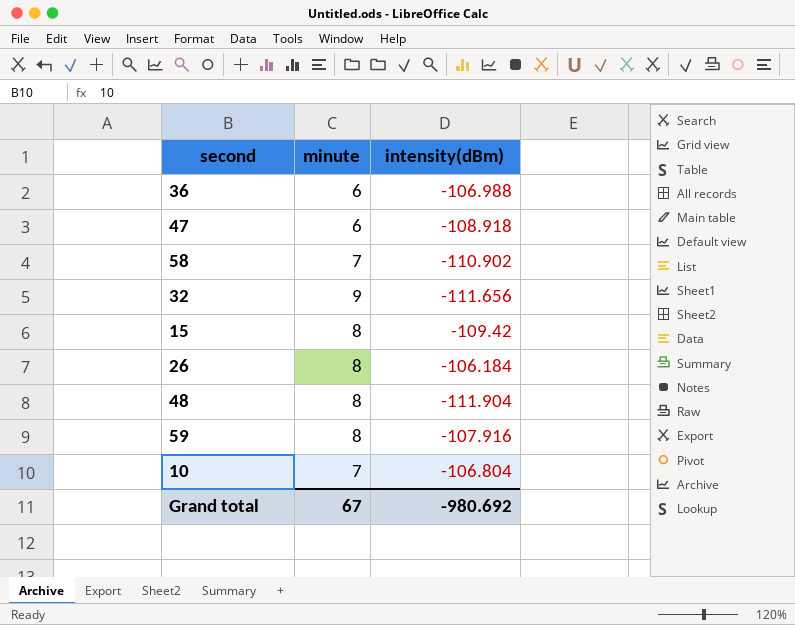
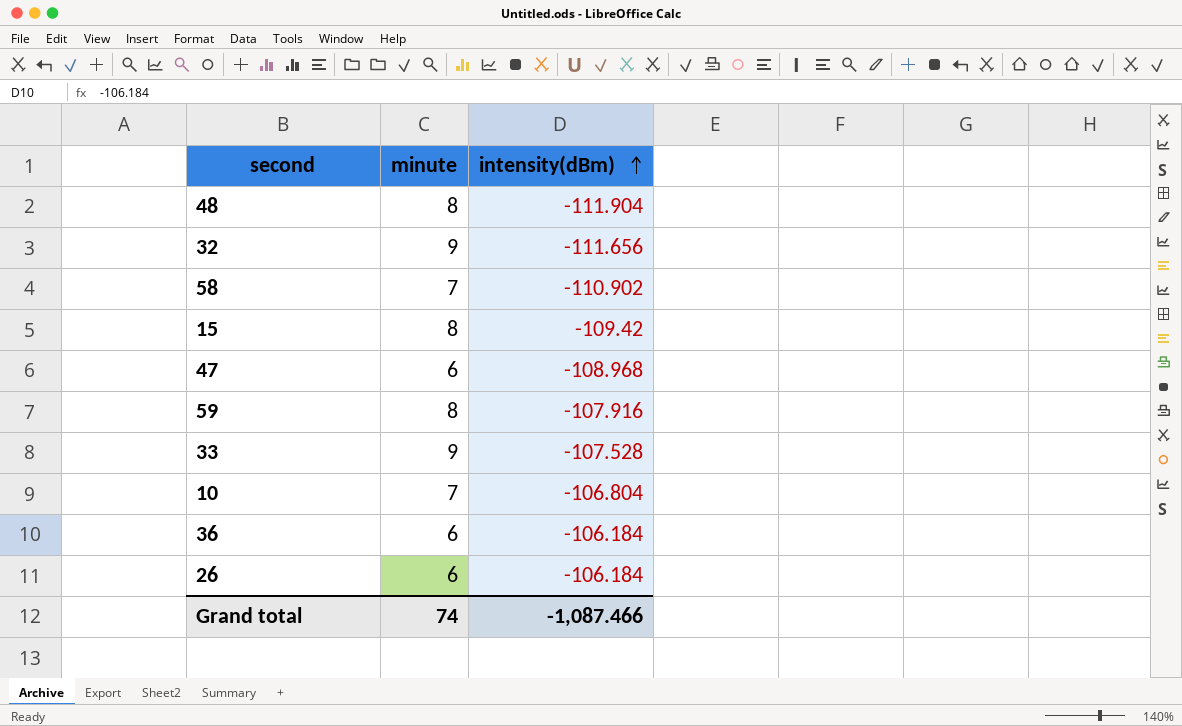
row order: none -> intensity(dBm) ascending
47 | intensity(dBm): -108.918 -> -108.968
row 33: none -> 9 | -107.528
36 | intensity(dBm): -106.988 -> -106.184
26 | minute: 8 -> 6
Grand total | minute: 67 -> 74
Grand total | intensity(dBm): -980.692 -> -1,087.466

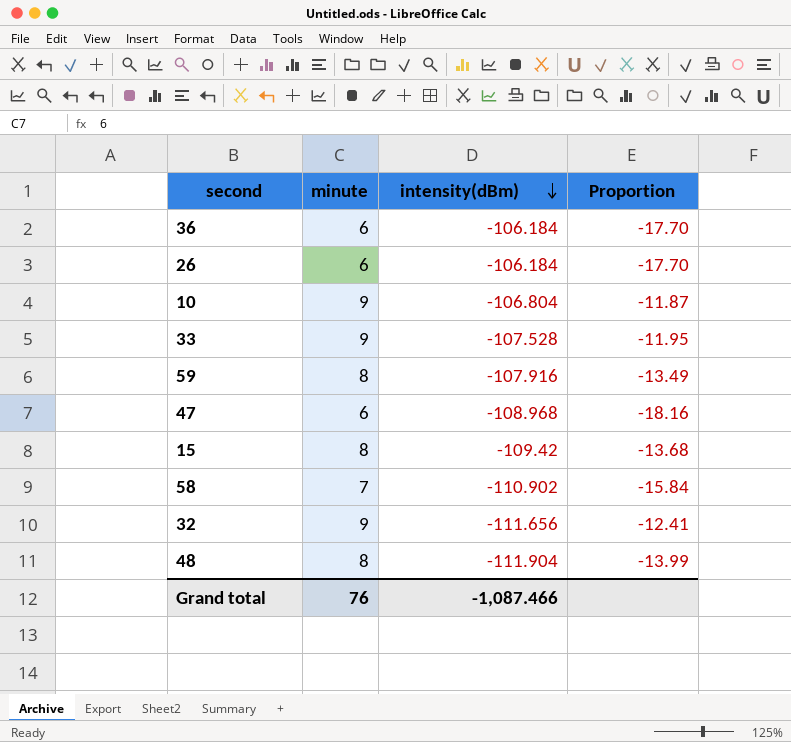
row order: intensity(dBm) ascending -> intensity(dBm) descending
column Proportion | formula: none -> [intensity(dBm)] / [minute]
10 | minute: 7 -> 9
Grand total | minute: 74 -> 76

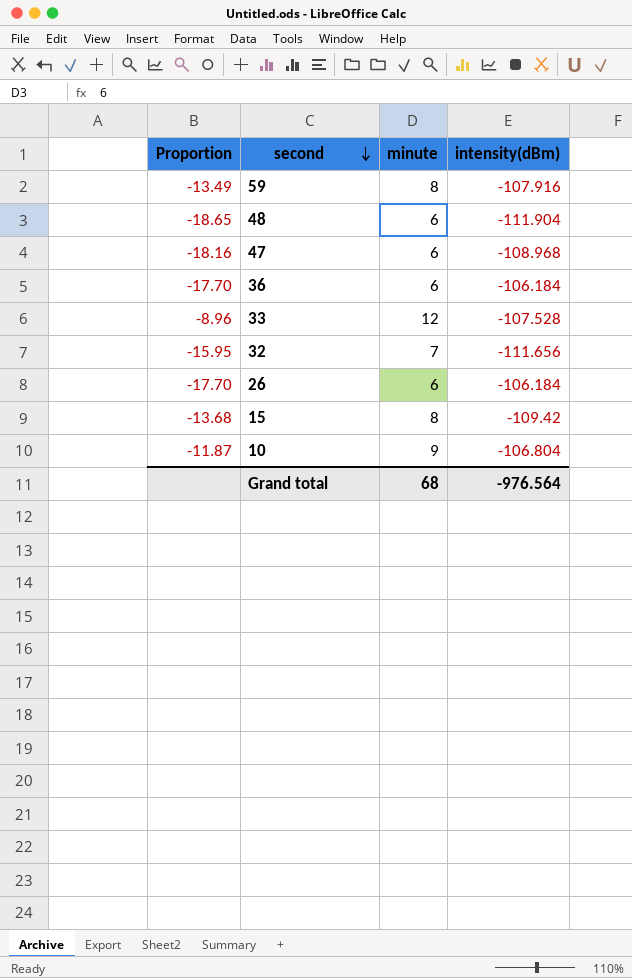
row order: intensity(dBm) descending -> second descending
column Proportion | position: 4 -> 1
row 58: 7 | -110.902 | -15.84 -> none
48 | Proportion: -13.99 -> -18.65
48 | minute: 8 -> 6
33 | Proportion: -11.95 -> -8.96
33 | minute: 9 -> 12
32 | Proportion: -12.41 -> -15.95
32 | minute: 9 -> 7
Grand total | minute: 76 -> 68
Grand total | intensity(dBm): -1,087.466 -> -976.564

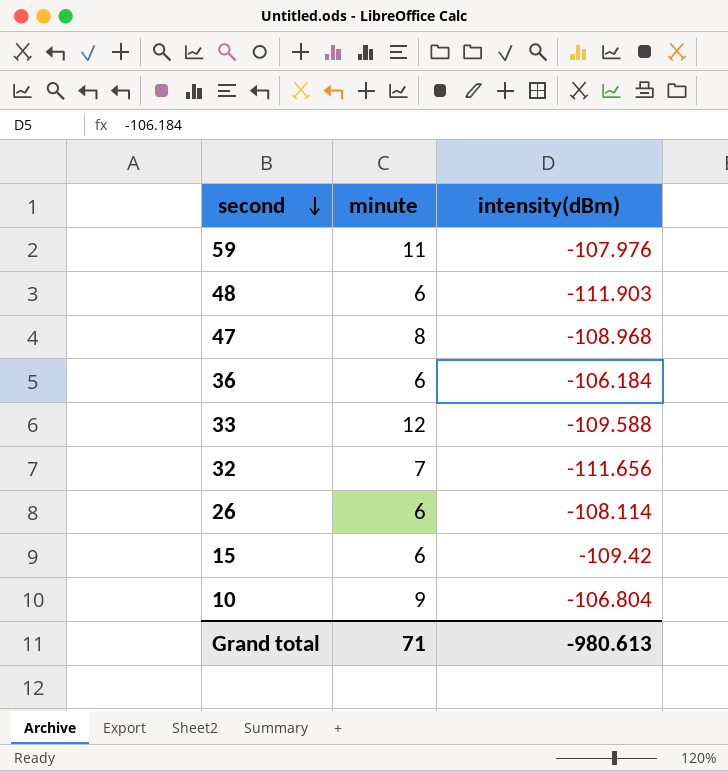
column Proportion | formula: [intensity(dBm)] / [minute] -> none
59 | minute: 8 -> 11
59 | intensity(dBm): -107.916 -> -107.976
48 | intensity(dBm): -111.904 -> -111.903
47 | minute: 6 -> 8
33 | intensity(dBm): -107.528 -> -109.588
26 | intensity(dBm): -106.184 -> -108.114
15 | minute: 8 -> 6
Grand total | minute: 68 -> 71
Grand total | intensity(dBm): -976.564 -> -980.613

